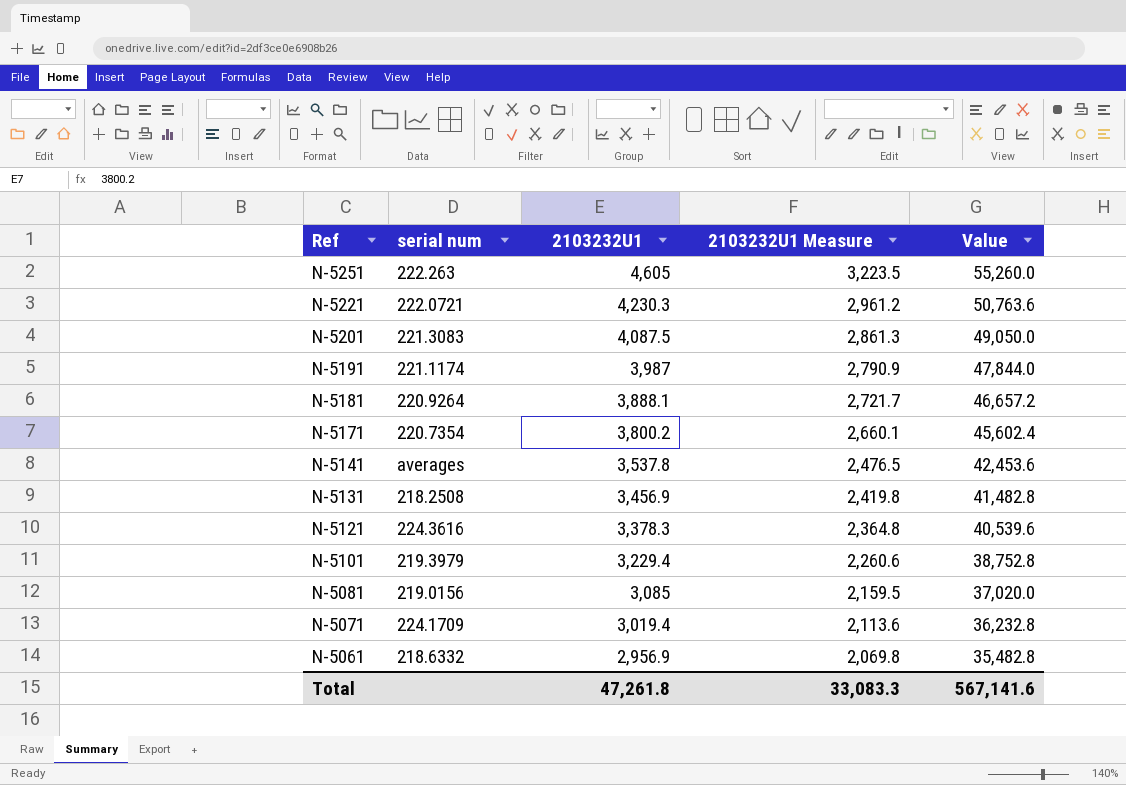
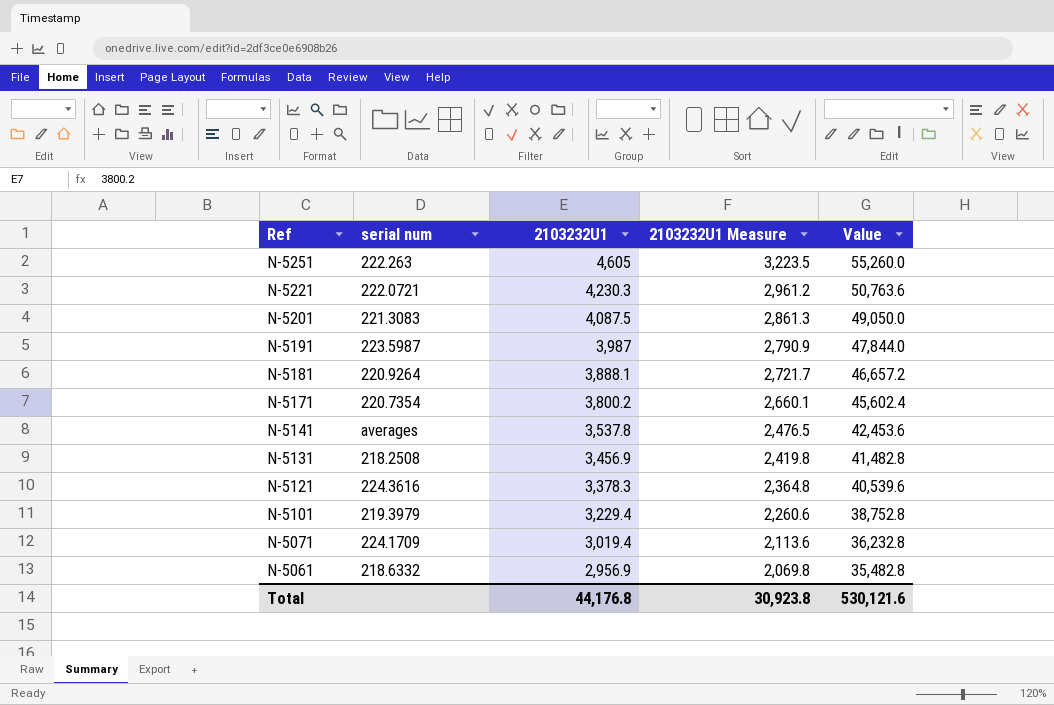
row N-5081: 219.0156 | 3,085 | 2,159.5 | 37,020.0 -> none
N-5191 | serial num: 221.1174 -> 223.5987
Total | 2103232U1: 47,261.8 -> 44,176.8
Total | 2103232U1 Measure: 33,083.3 -> 30,923.8
Total | Value: 567,141.6 -> 530,121.6

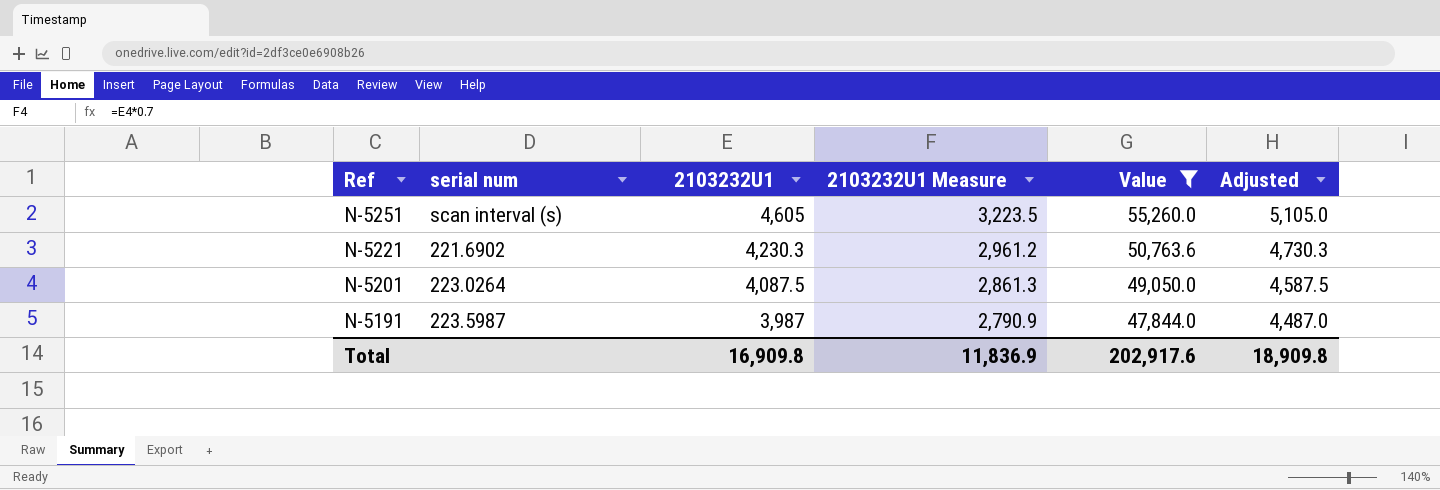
filter: none -> Value >= 47,844.0
column Adjusted | formula: none -> [2103232U1] + 500
N-5251 | serial num: 222.263 -> scan interval (s)
N-5221 | serial num: 222.0721 -> 221.6902
N-5201 | serial num: 221.3083 -> 223.0264
Total | 2103232U1: 44,176.8 -> 16,909.8
Total | 2103232U1 Measure: 30,923.8 -> 11,836.9
Total | Value: 530,121.6 -> 202,917.6

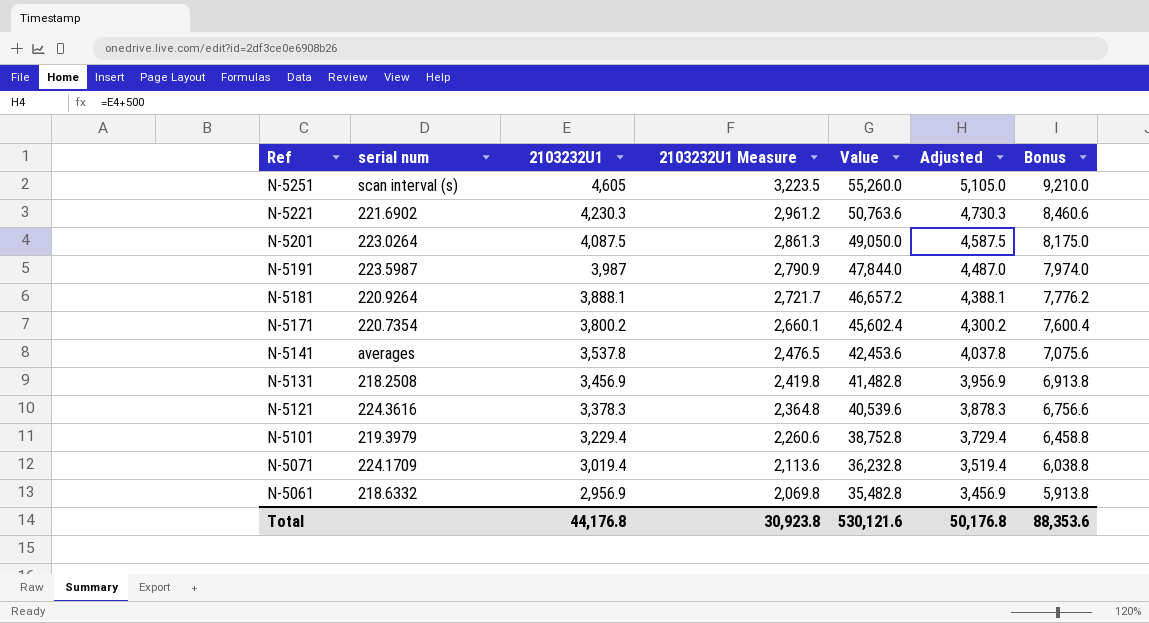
filter: Value >= 47,844.0 -> none
column Bonus | formula: none -> [2103232U1] * 2
Total | 2103232U1: 16,909.8 -> 44,176.8
Total | 2103232U1 Measure: 11,836.9 -> 30,923.8
Total | Value: 202,917.6 -> 530,121.6
Total | Adjusted: 18,909.8 -> 50,176.8

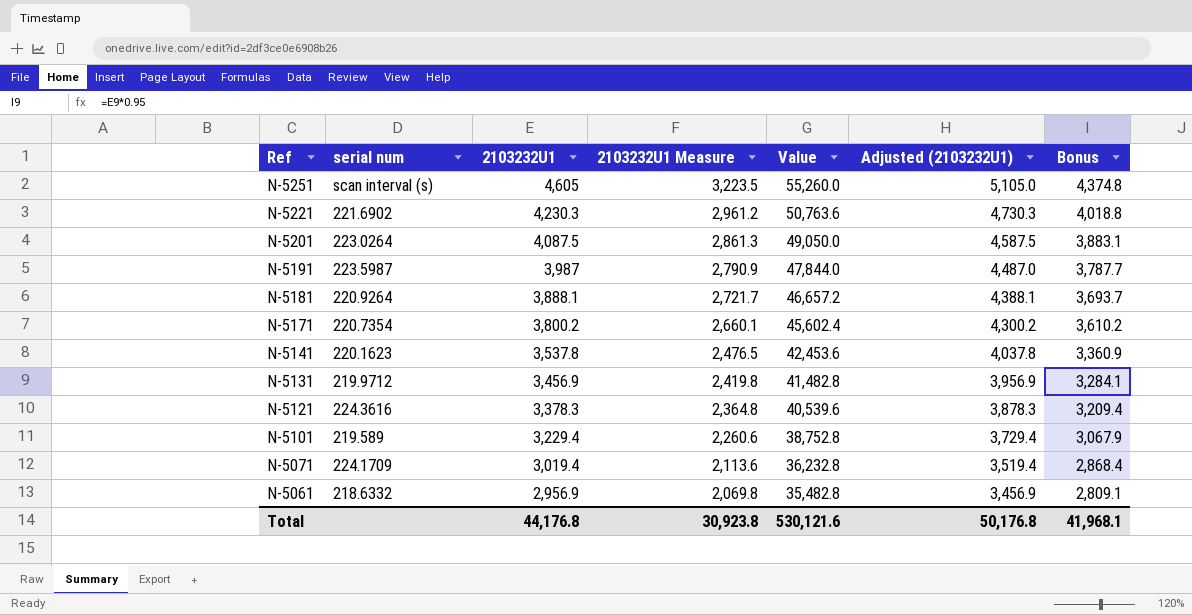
column name: Adjusted -> Adjusted (2103232U1)
column Bonus | formula: [2103232U1] * 2 -> [2103232U1] * 0.95
N-5141 | serial num: averages -> 220.1623
N-5131 | serial num: 218.2508 -> 219.9712
N-5101 | serial num: 219.3979 -> 219.589
Total | Bonus: 88,353.6 -> 41,968.1

